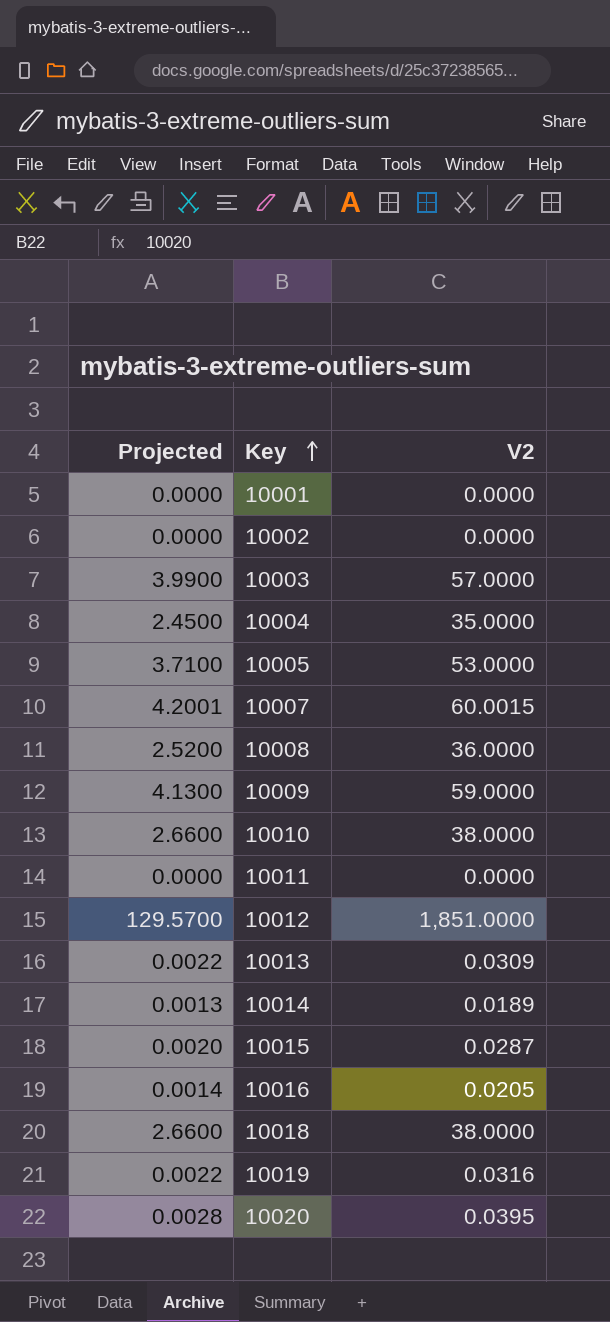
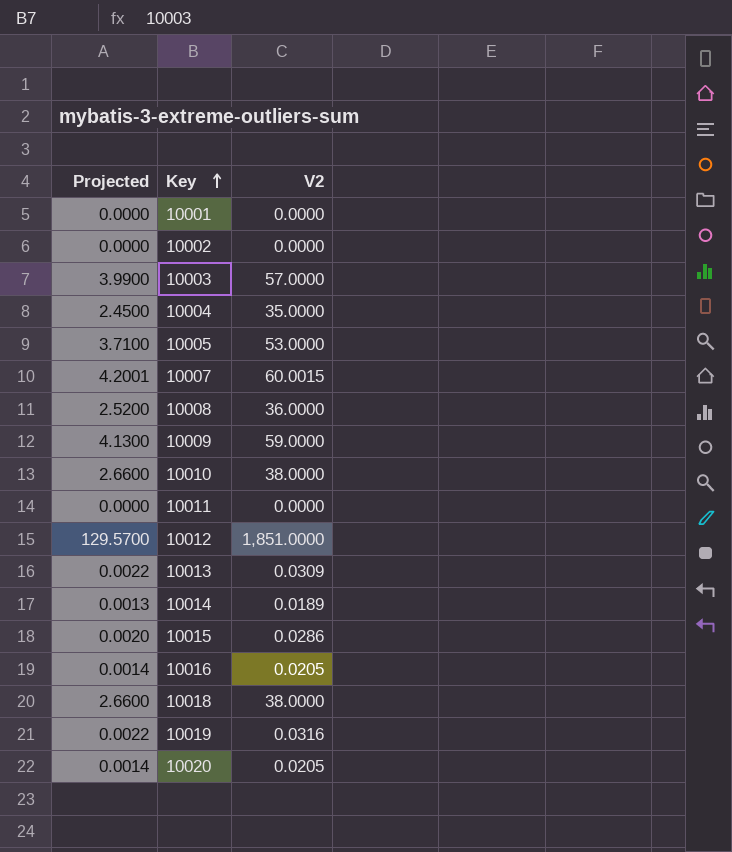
10015 | V2: 0.0287 -> 0.0286
10020 | Projected: 0.0028 -> 0.0014
10020 | V2: 0.0395 -> 0.0205

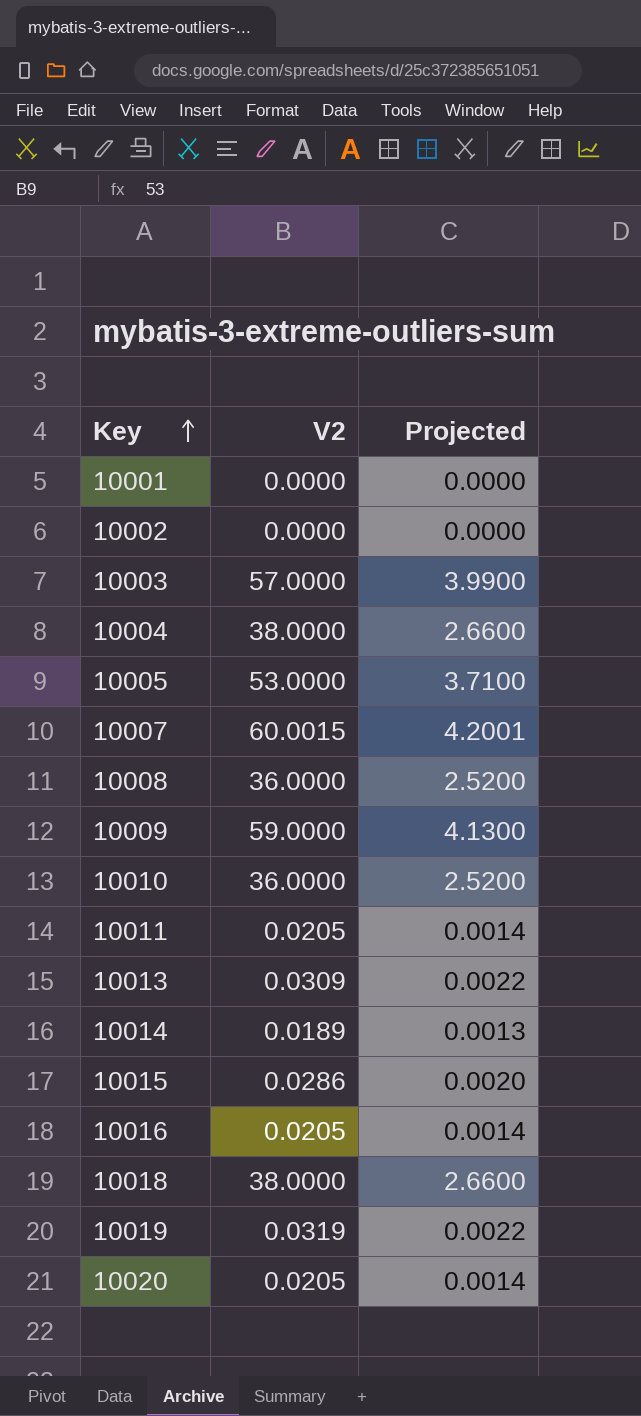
column Projected | position: 1 -> 3
row 10012: 129.5700 | 1,851.0000 -> none
10004 | V2: 35.0000 -> 38.0000
10004 | Projected: 2.4500 -> 2.6600
10010 | V2: 38.0000 -> 36.0000
10010 | Projected: 2.6600 -> 2.5200
10011 | V2: 0.0000 -> 0.0205
10011 | Projected: 0.0000 -> 0.0014
10019 | V2: 0.0316 -> 0.0319

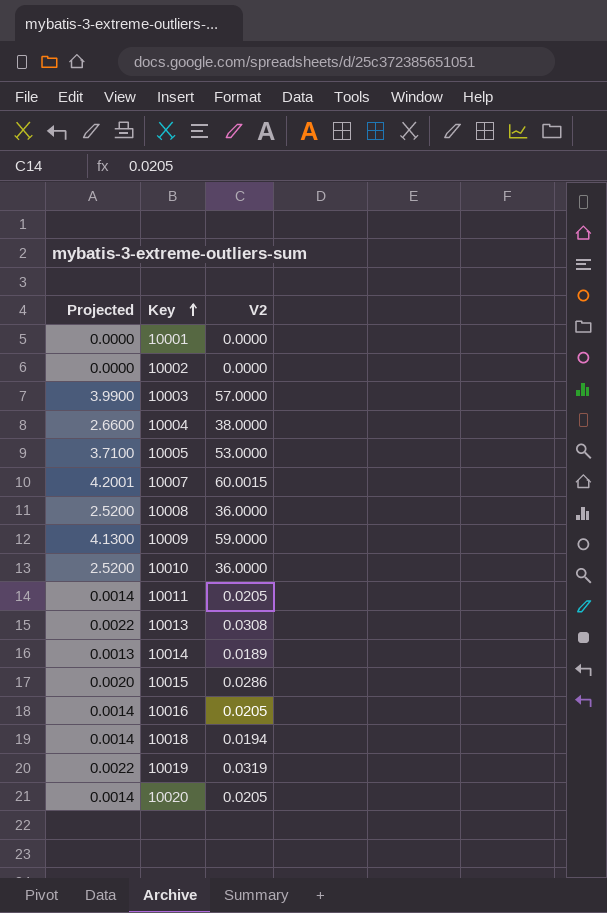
column Projected | position: 3 -> 1
10013 | V2: 0.0309 -> 0.0308
10018 | Projected: 2.6600 -> 0.0014
10018 | V2: 38.0000 -> 0.0194

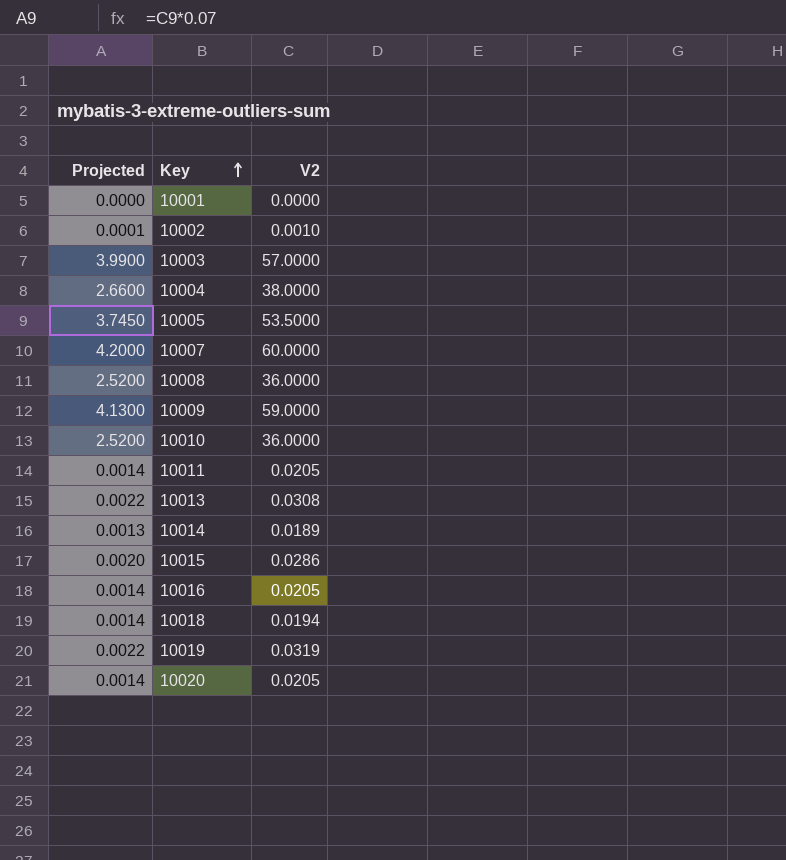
10002 | Projected: 0.0000 -> 0.0001
10002 | V2: 0.0000 -> 0.0010
10005 | Projected: 3.7100 -> 3.7450
10005 | V2: 53.0000 -> 53.5000
10007 | Projected: 4.2001 -> 4.2000
10007 | V2: 60.0015 -> 60.0000

